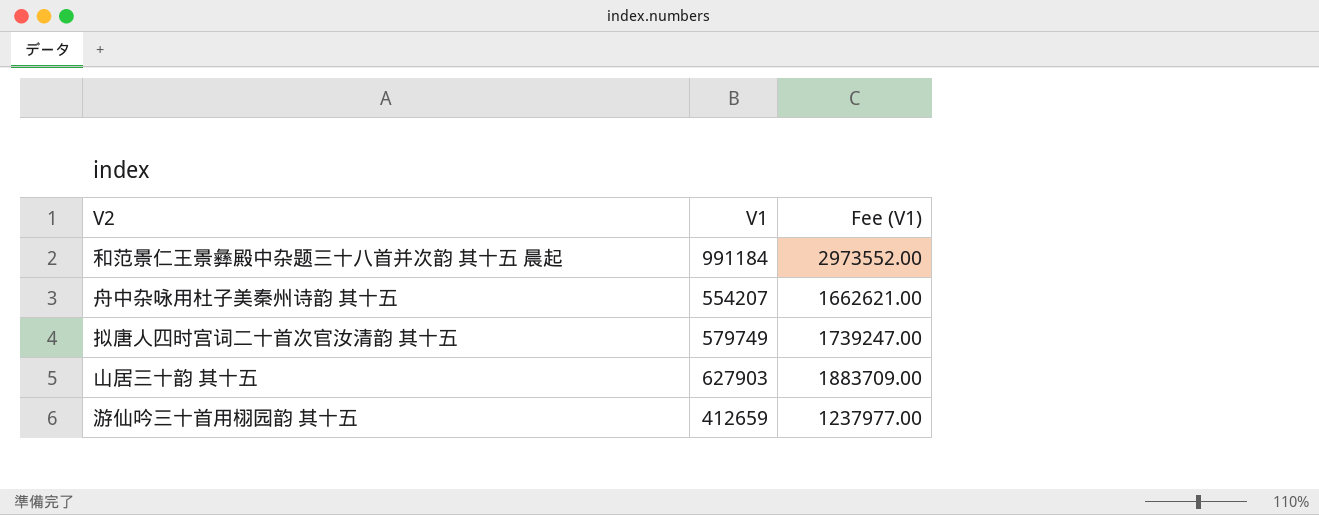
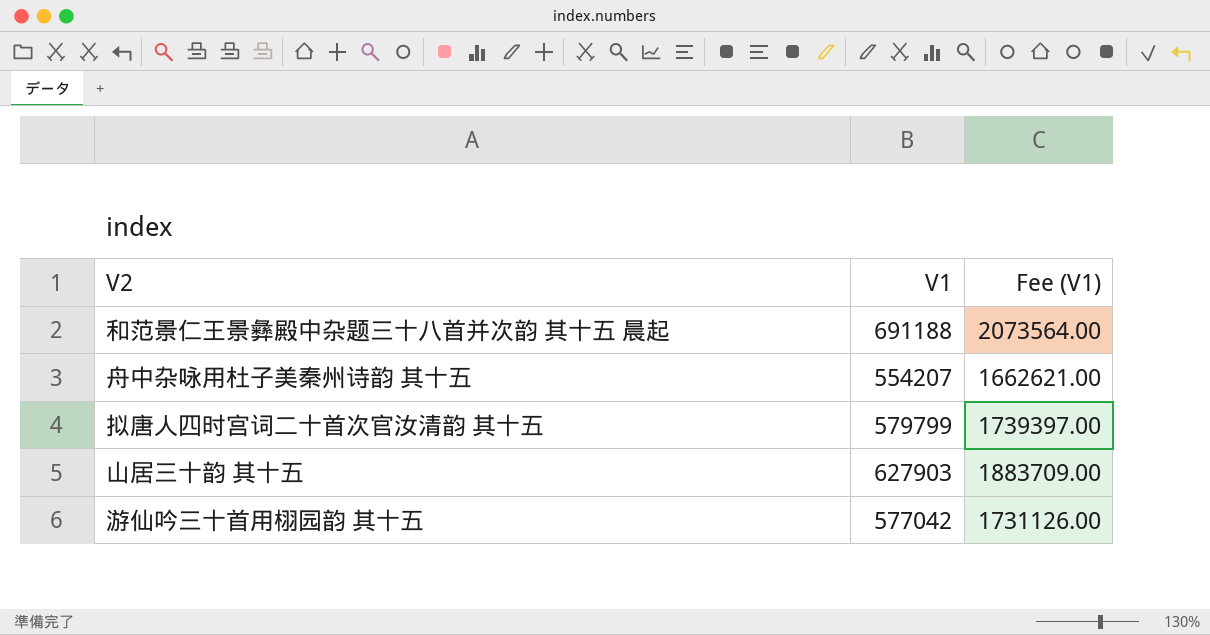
和范景仁王景彝殿中杂题三十八首并次韵 其十五 晨起 | V1: 991184 -> 691188
和范景仁王景彝殿中杂题三十八首并次韵 其十五 晨起 | Fee (V1): 2973552.00 -> 2073564.00
拟唐人四时宫词二十首次官汝清韵 其十五 | V1: 579749 -> 579799
拟唐人四时宫词二十首次官汝清韵 其十五 | Fee (V1): 1739247.00 -> 1739397.00
游仙吟三十首用栩园韵 其十五 | V1: 412659 -> 577042
游仙吟三十首用栩园韵 其十五 | Fee (V1): 1237977.00 -> 1731126.00

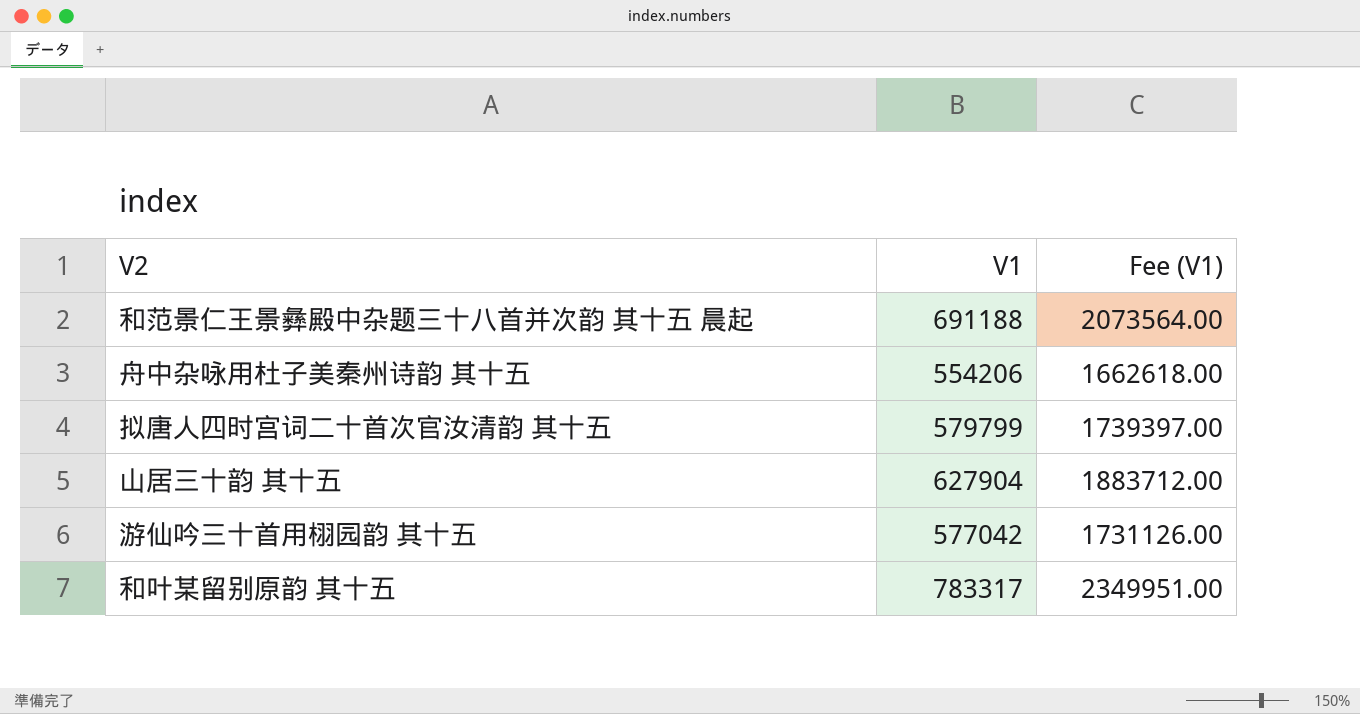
舟中杂咏用杜子美秦州诗韵 其十五 | V1: 554207 -> 554206
舟中杂咏用杜子美秦州诗韵 其十五 | Fee (V1): 1662621.00 -> 1662618.00
山居三十韵 其十五 | V1: 627903 -> 627904
山居三十韵 其十五 | Fee (V1): 1883709.00 -> 1883712.00
row 和叶某留别原韵 其十五: none -> 783317 | 2349951.00

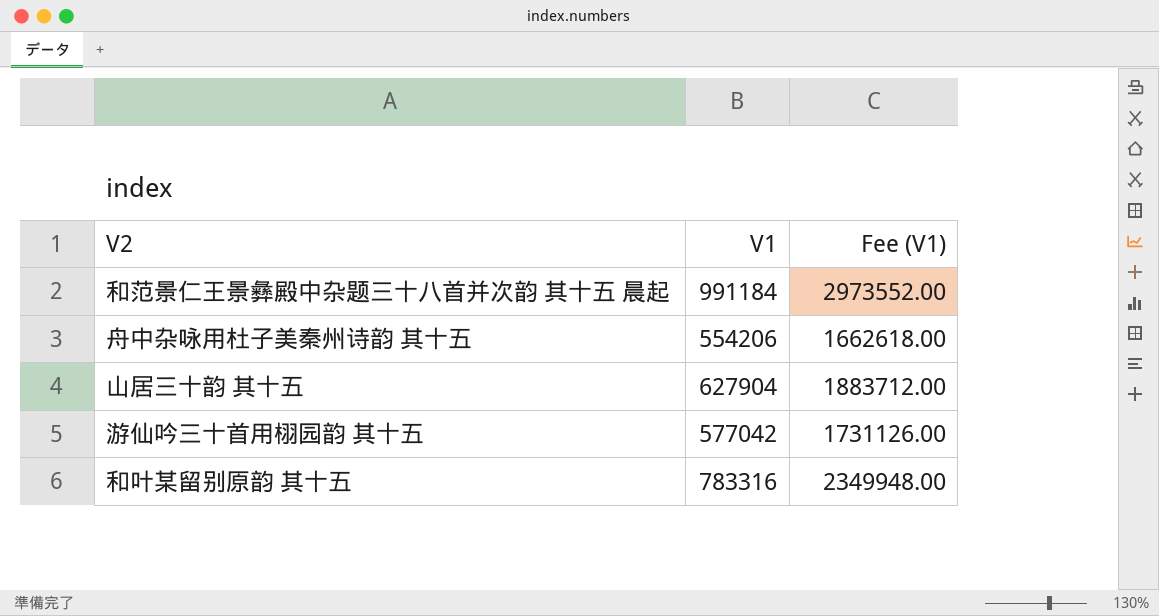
row 拟唐人四时宫词二十首次官汝清韵 其十五: 579799 | 1739397.00 -> none
和范景仁王景彝殿中杂题三十八首并次韵 其十五 晨起 | V1: 691188 -> 991184
和范景仁王景彝殿中杂题三十八首并次韵 其十五 晨起 | Fee (V1): 2073564.00 -> 2973552.00
和叶某留别原韵 其十五 | V1: 783317 -> 783316
和叶某留别原韵 其十五 | Fee (V1): 2349951.00 -> 2349948.00

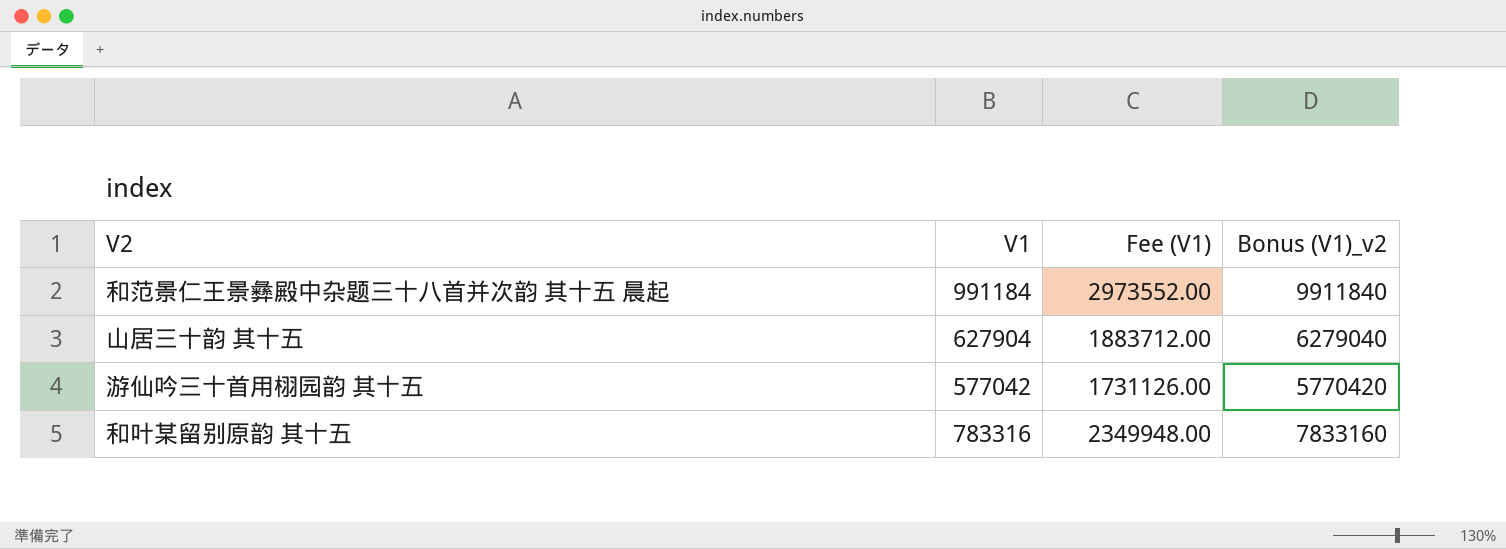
column Bonus (V1)_v2 | formula: none -> [V1] * 10
row 舟中杂咏用杜子美秦州诗韵 其十五: 554206 | 1662618.00 -> none

